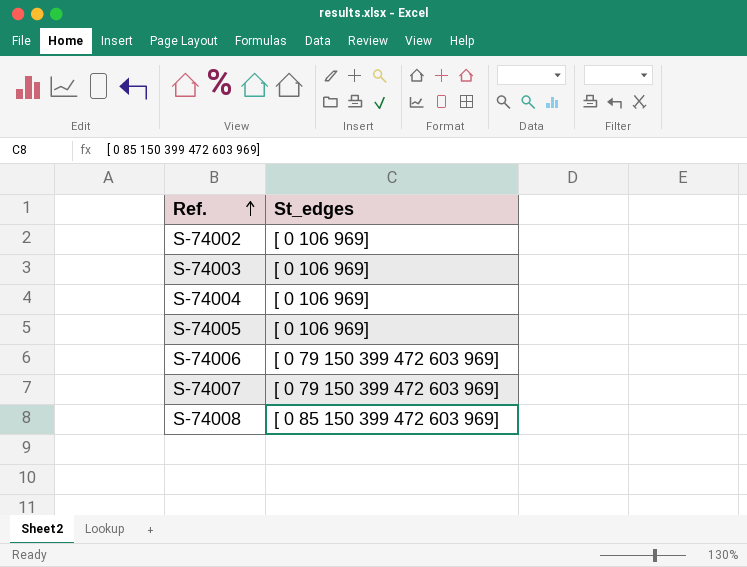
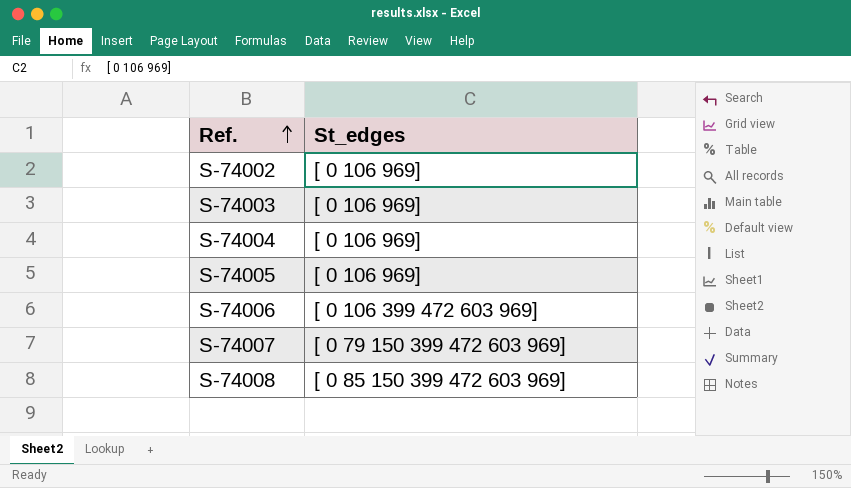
S-74006 | St_edges: [ 0 79 150 399 472 603 969] -> [ 0 106 399 472 603 969]

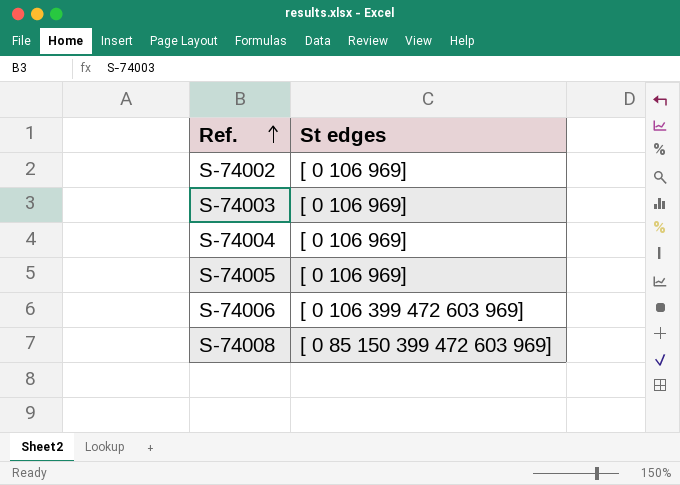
column name: St_edges -> St edges
row S-74007: [ 0 79 150 399 472 603 969] -> none

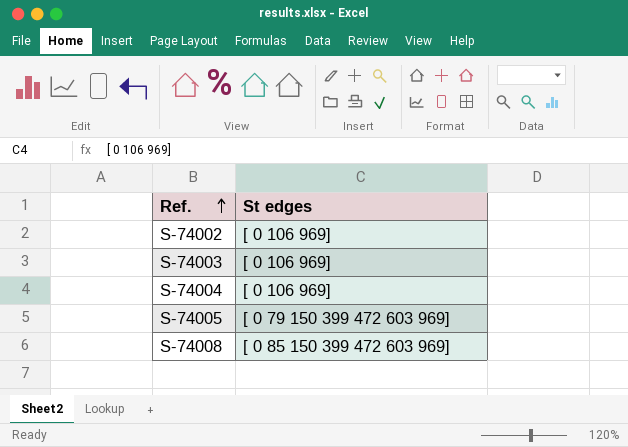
row S-74006: [ 0 106 399 472 603 969] -> none
S-74005 | St edges: [ 0 106 969] -> [ 0 79 150 399 472 603 969]

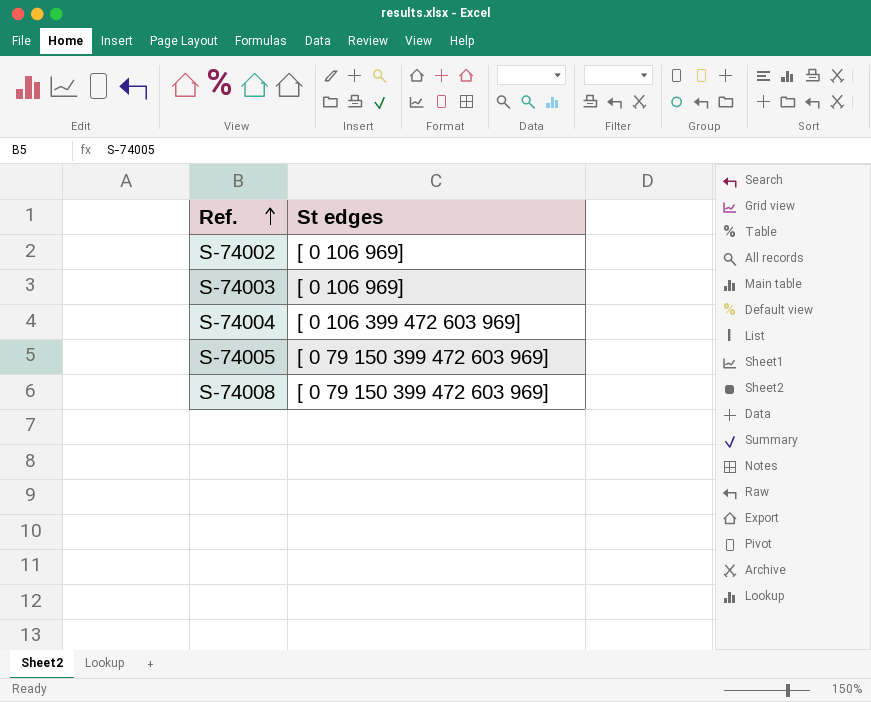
S-74004 | St edges: [ 0 106 969] -> [ 0 106 399 472 603 969]
S-74008 | St edges: [ 0 85 150 399 472 603 969] -> [ 0 79 150 399 472 603 969]

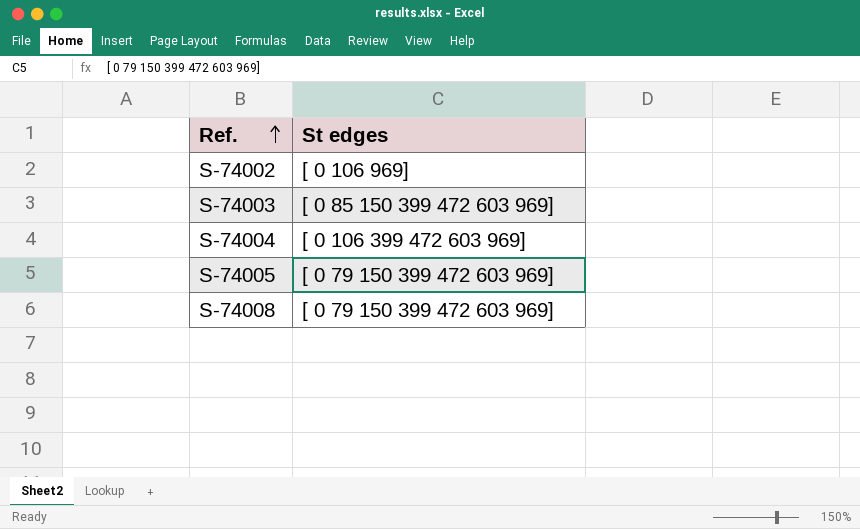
S-74003 | St edges: [ 0 106 969] -> [ 0 85 150 399 472 603 969]

